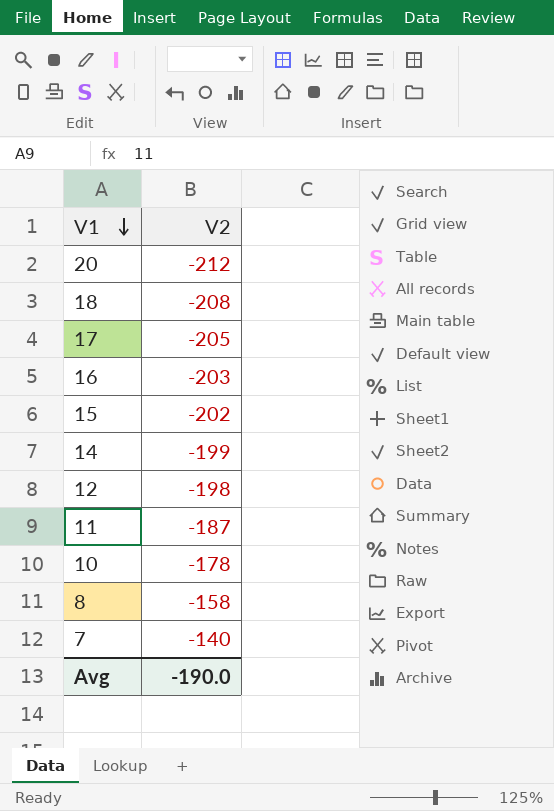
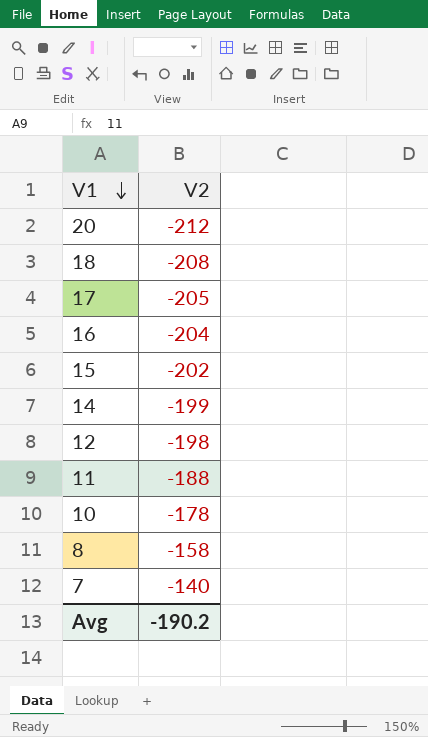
16 | V2: -203 -> -204
11 | V2: -187 -> -188
Avg | V2: -190.0 -> -190.2

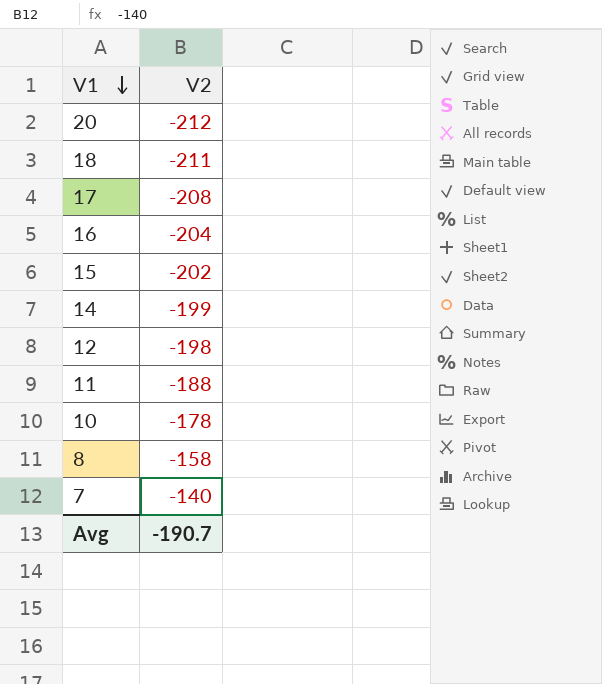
18 | V2: -208 -> -211
17 | V2: -205 -> -208
Avg | V2: -190.2 -> -190.7

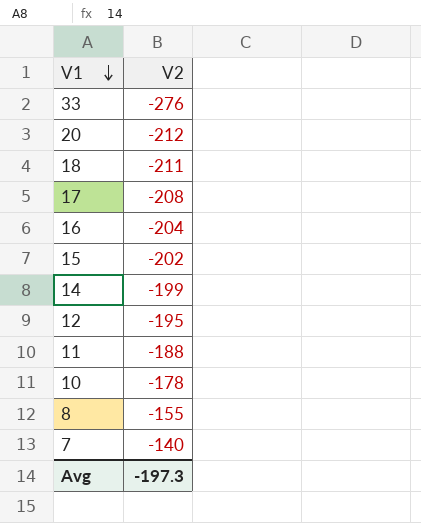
row 33: none -> -276
12 | V2: -198 -> -195
8 | V2: -158 -> -155
Avg | V2: -190.7 -> -197.3

